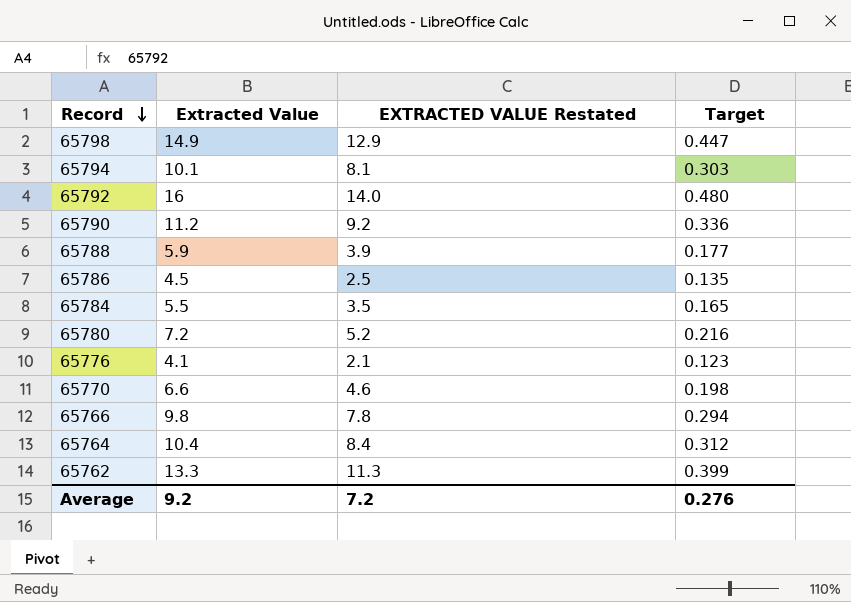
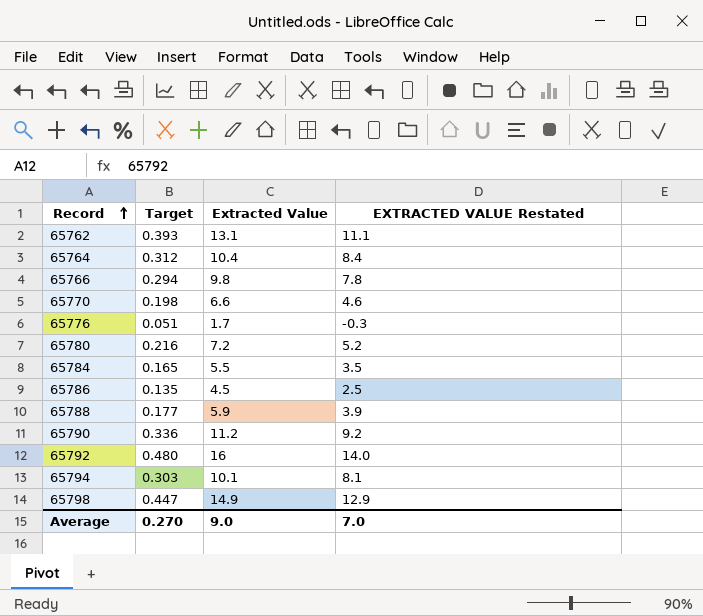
row order: Record descending -> Record ascending
column Target | position: 4 -> 2
65762 | Target: 0.399 -> 0.393
65762 | Extracted Value: 13.3 -> 13.1
65762 | EXTRACTED VALUE Restated: 11.3 -> 11.1
65776 | Target: 0.123 -> 0.051
65776 | Extracted Value: 4.1 -> 1.7
65776 | EXTRACTED VALUE Restated: 2.1 -> -0.3
Average | Target: 0.276 -> 0.270
Average | Extracted Value: 9.2 -> 9.0
Average | EXTRACTED VALUE Restated: 7.2 -> 7.0

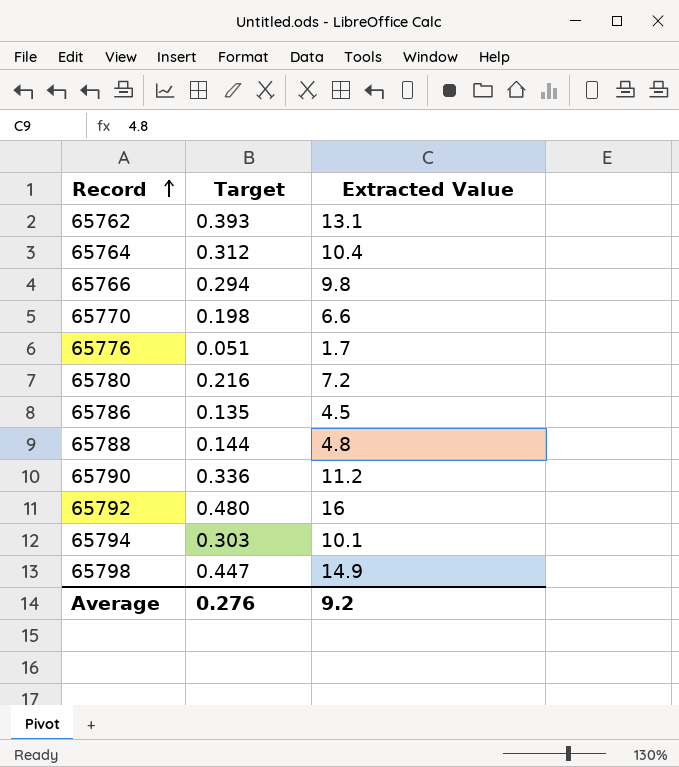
column EXTRACTED VALUE Restated | formula: [Extracted Value] - 2 -> none
row 65784: 0.165 | 5.5 | 3.5 -> none
65788 | Target: 0.177 -> 0.144
65788 | Extracted Value: 5.9 -> 4.8
Average | Target: 0.270 -> 0.276
Average | Extracted Value: 9.0 -> 9.2

